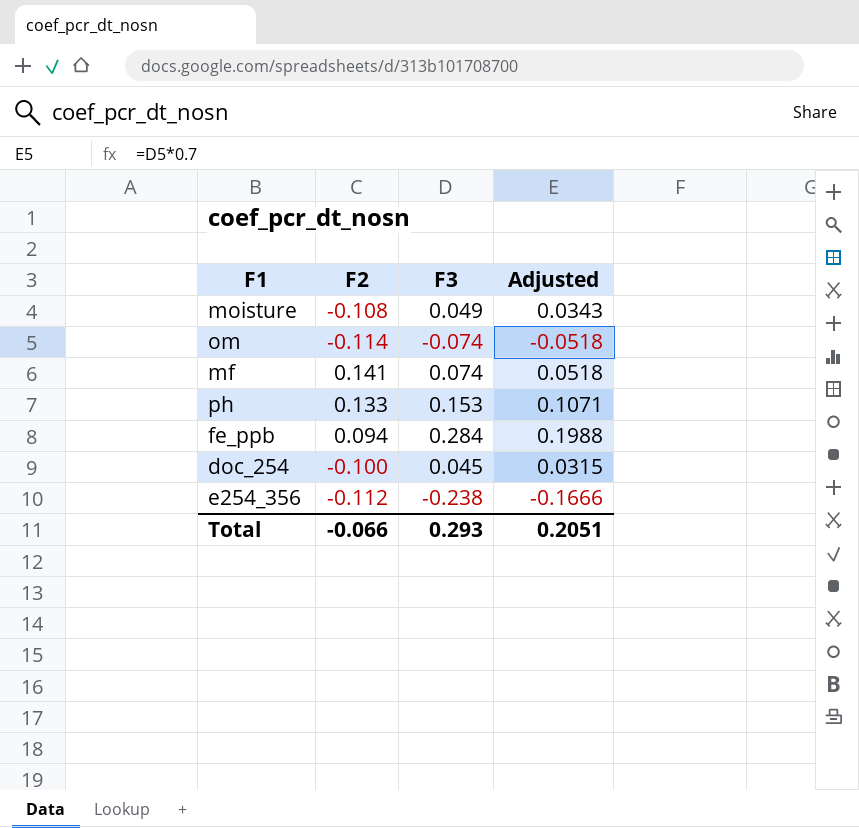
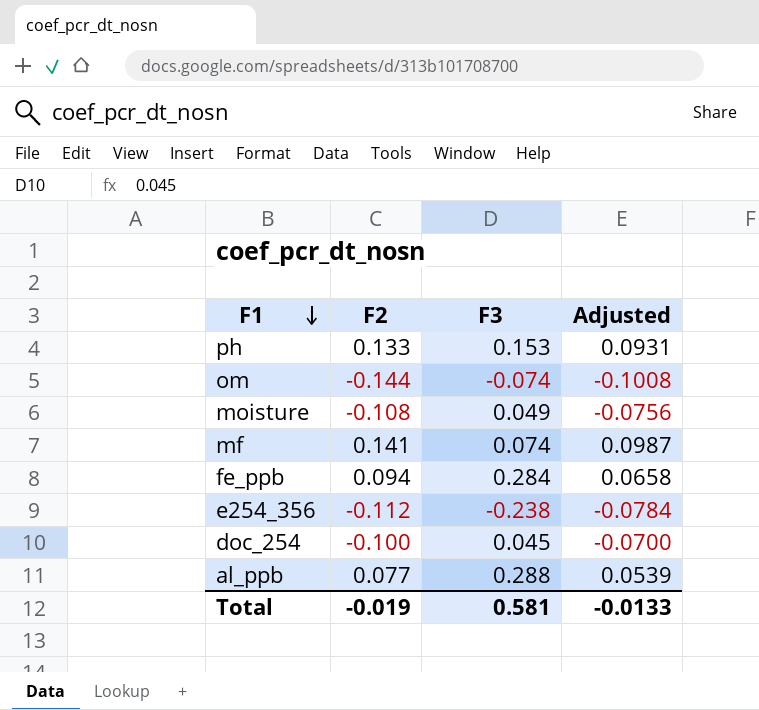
row order: none -> F1 descending
column Adjusted | formula: [F3] * 0.7 -> [F2] * 0.7
om | F2: -0.114 -> -0.144
row al_ppb: none -> 0.077 | 0.288 | 0.0539
Total | F2: -0.066 -> -0.019
Total | F3: 0.293 -> 0.581
Total | Adjusted: 0.2051 -> -0.0133

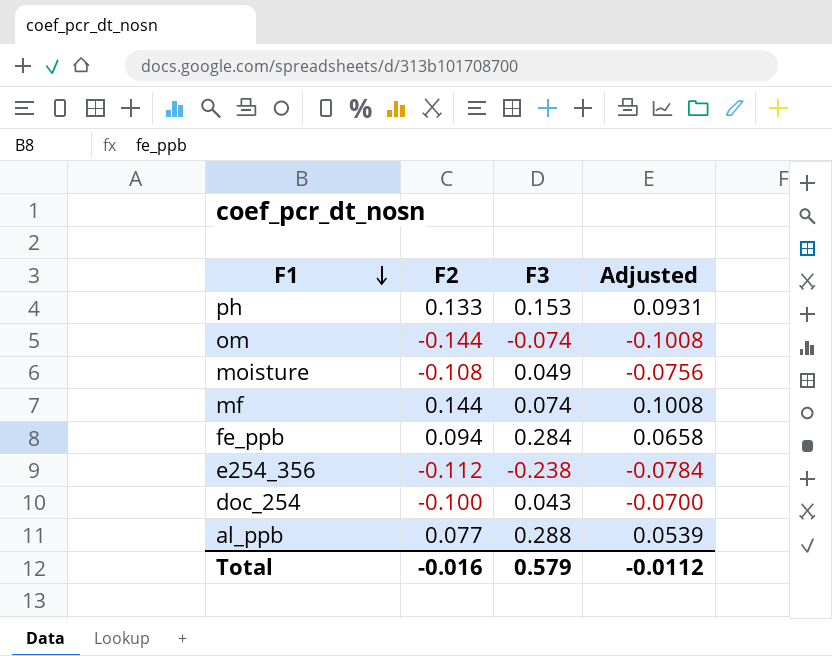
mf | F2: 0.141 -> 0.144
mf | Adjusted: 0.0987 -> 0.1008
doc_254 | F3: 0.045 -> 0.043
Total | F2: -0.019 -> -0.016
Total | F3: 0.581 -> 0.579
Total | Adjusted: -0.0133 -> -0.0112

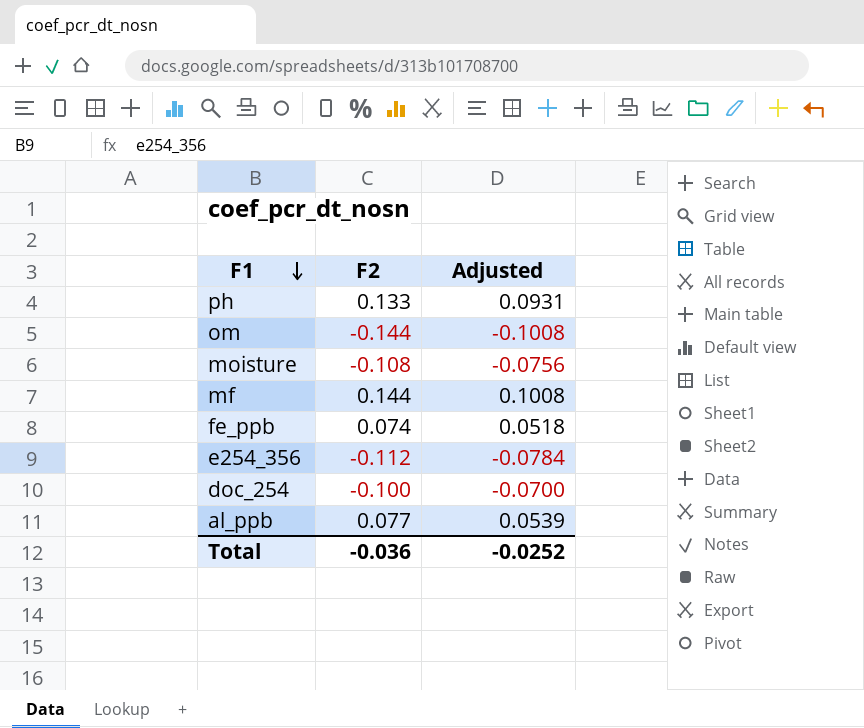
column F3 | position: 3 -> none
fe_ppb | F2: 0.094 -> 0.074
fe_ppb | Adjusted: 0.0658 -> 0.0518
Total | F2: -0.016 -> -0.036
Total | Adjusted: -0.0112 -> -0.0252

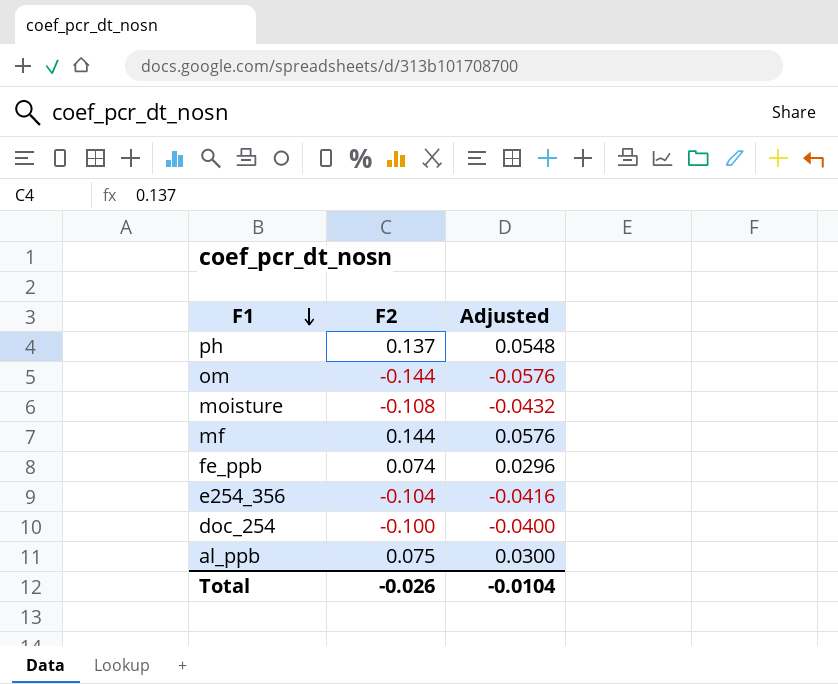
column Adjusted | formula: [F2] * 0.7 -> [F2] * 0.4
ph | F2: 0.133 -> 0.137
e254_356 | F2: -0.112 -> -0.104
al_ppb | F2: 0.077 -> 0.075
Total | F2: -0.036 -> -0.026
Total | Adjusted: -0.0252 -> -0.0104

